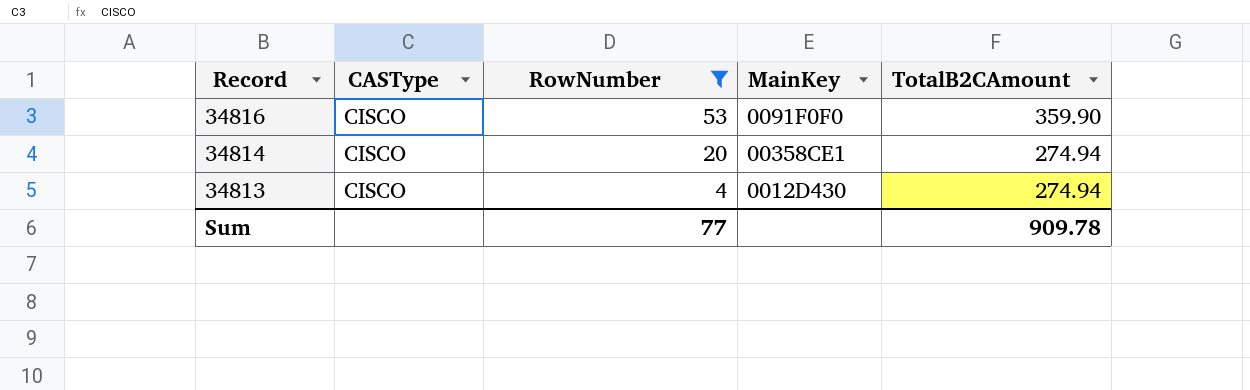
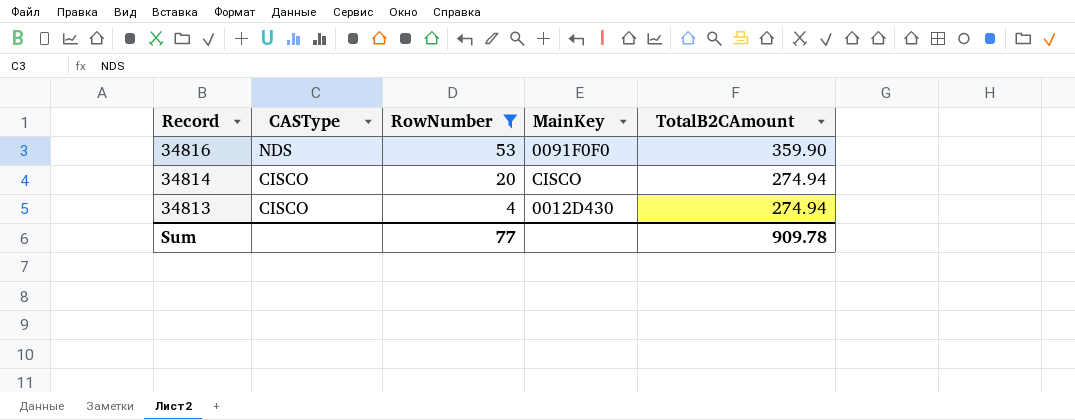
34816 | CASType: CISCO -> NDS
34814 | MainKey: 00358CE1 -> CISCO

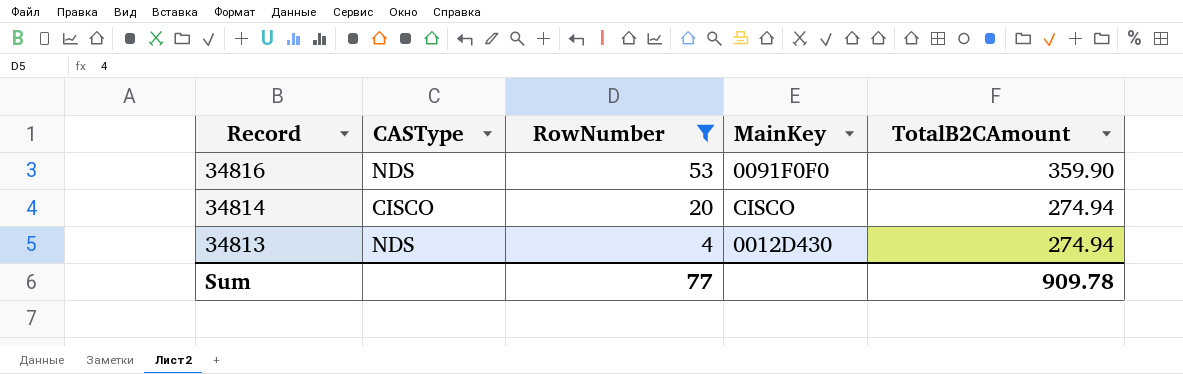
34813 | CASType: CISCO -> NDS

